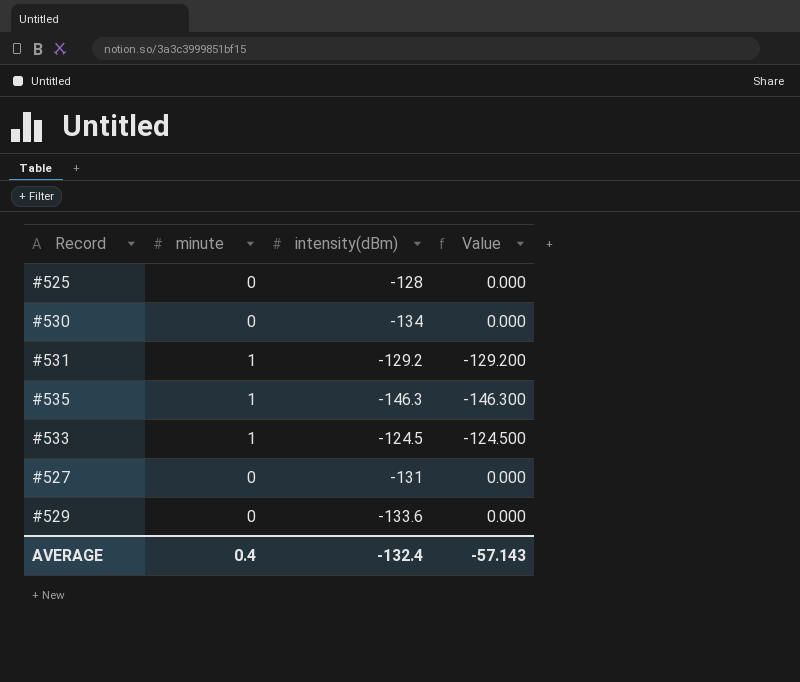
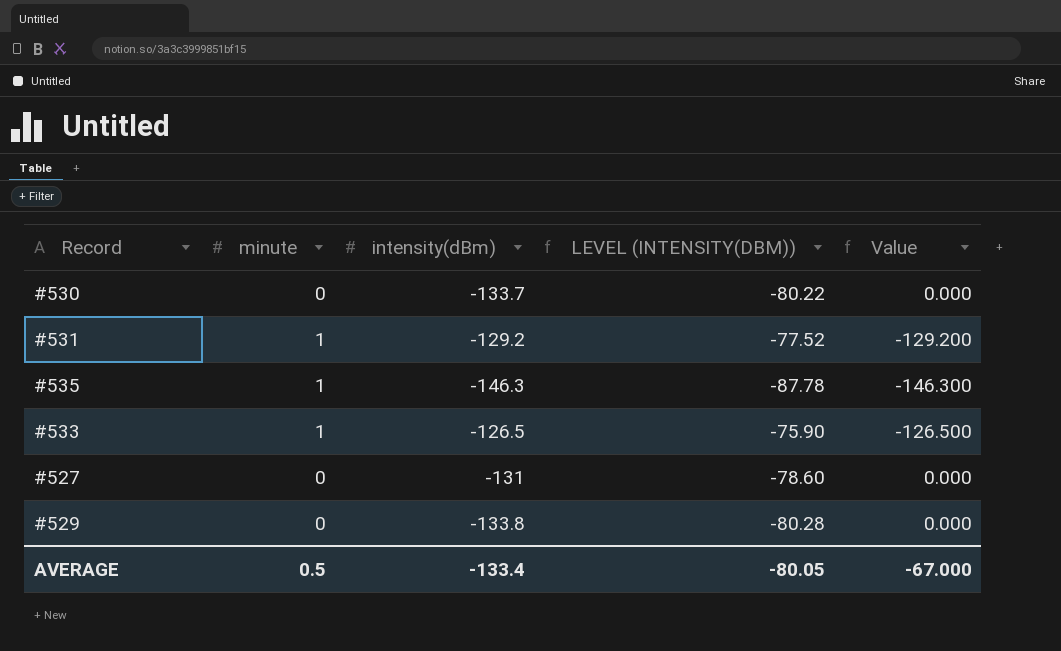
column LEVEL (INTENSITY(DBM)) | formula: none -> [intensity(dBm)] * 0.6
row #525: 0 | -128 | 0.000 -> none
#530 | intensity(dBm): -134 -> -133.7
#533 | intensity(dBm): -124.5 -> -126.5
#533 | Value: -124.500 -> -126.500
#529 | intensity(dBm): -133.6 -> -133.8
AVERAGE | minute: 0.4 -> 0.5
AVERAGE | intensity(dBm): -132.4 -> -133.4
AVERAGE | Value: -57.143 -> -67.000

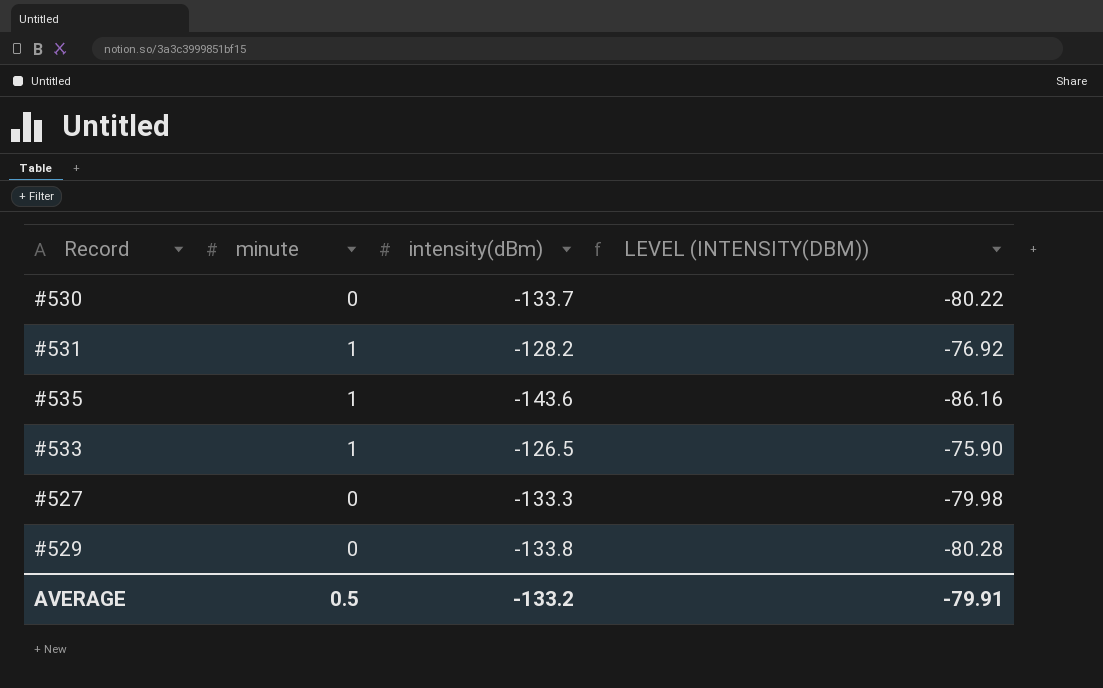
column Value | formula: [minute] * [intensity(dBm)] -> none
#531 | intensity(dBm): -129.2 -> -128.2
#531 | LEVEL (INTENSITY(DBM)): -77.52 -> -76.92
#535 | intensity(dBm): -146.3 -> -143.6
#535 | LEVEL (INTENSITY(DBM)): -87.78 -> -86.16
#527 | intensity(dBm): -131 -> -133.3
#527 | LEVEL (INTENSITY(DBM)): -78.60 -> -79.98
AVERAGE | intensity(dBm): -133.4 -> -133.2
AVERAGE | LEVEL (INTENSITY(DBM)): -80.05 -> -79.91

